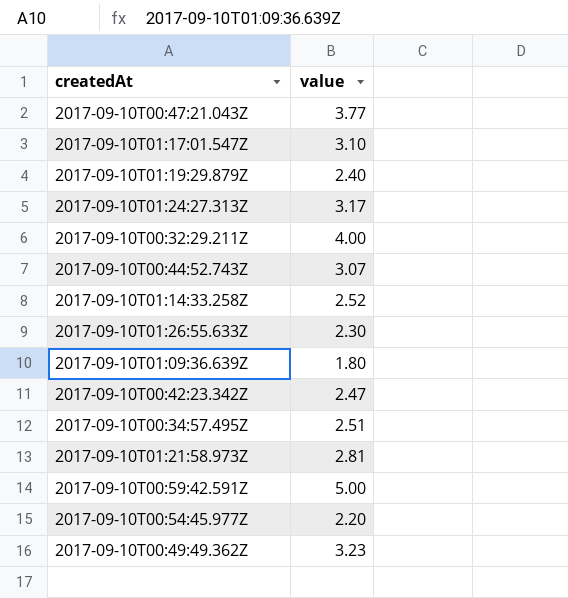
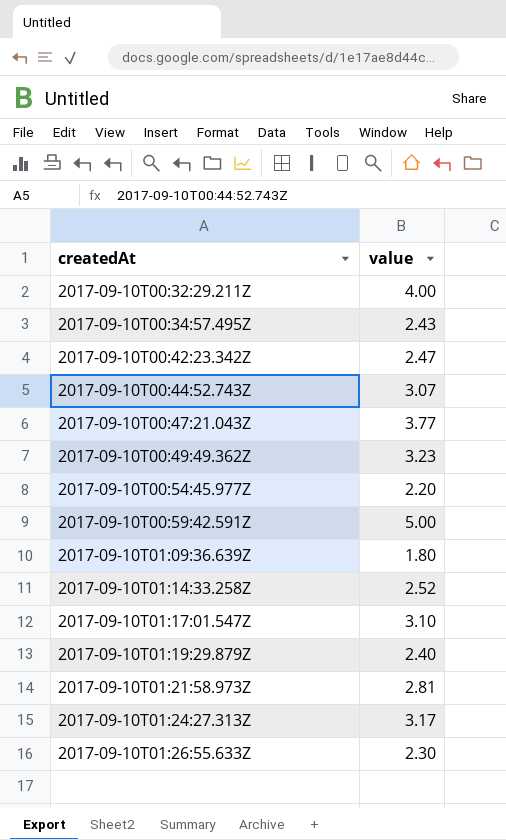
row order: none -> createdAt ascending
2017-09-10T00:34:57.495Z | value: 2.51 -> 2.43

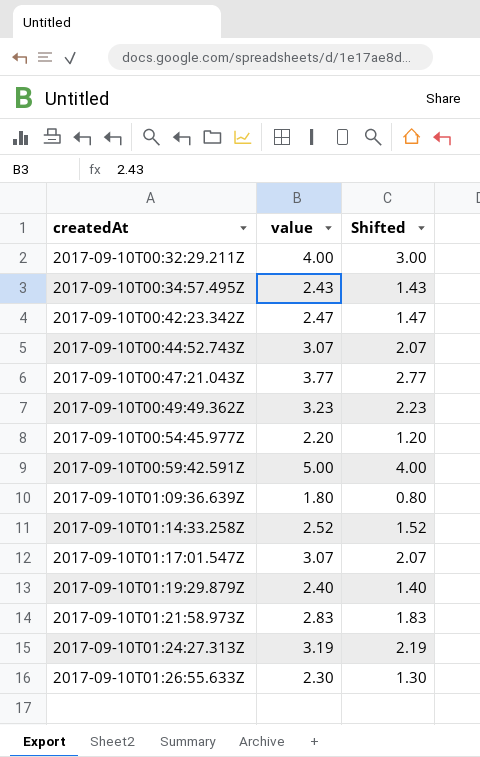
column Shifted | formula: none -> [value] - 1
2017-09-10T01:17:01.547Z | value: 3.10 -> 3.07
2017-09-10T01:21:58.973Z | value: 2.81 -> 2.83
2017-09-10T01:24:27.313Z | value: 3.17 -> 3.19

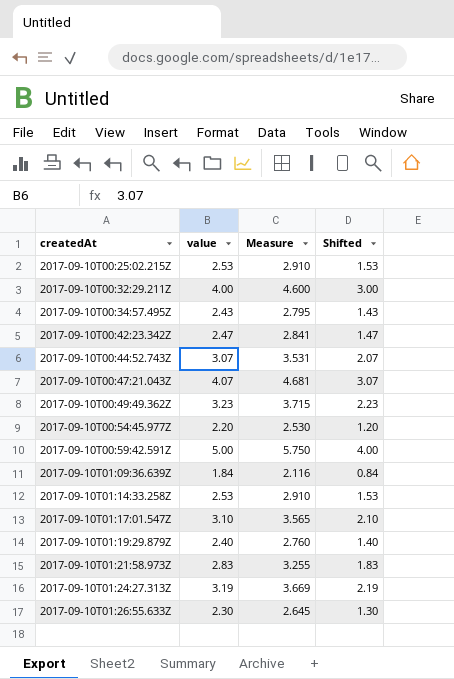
column Measure | formula: none -> [value] * 1.15
row 2017-09-10T00:25:02.215Z: none -> 2.53 | 2.910 | 1.53
2017-09-10T00:47:21.043Z | value: 3.77 -> 4.07
2017-09-10T00:47:21.043Z | Shifted: 2.77 -> 3.07
2017-09-10T01:09:36.639Z | value: 1.80 -> 1.84
2017-09-10T01:09:36.639Z | Shifted: 0.80 -> 0.84
2017-09-10T01:14:33.258Z | value: 2.52 -> 2.53
2017-09-10T01:14:33.258Z | Shifted: 1.52 -> 1.53
2017-09-10T01:17:01.547Z | value: 3.07 -> 3.10
2017-09-10T01:17:01.547Z | Shifted: 2.07 -> 2.10

